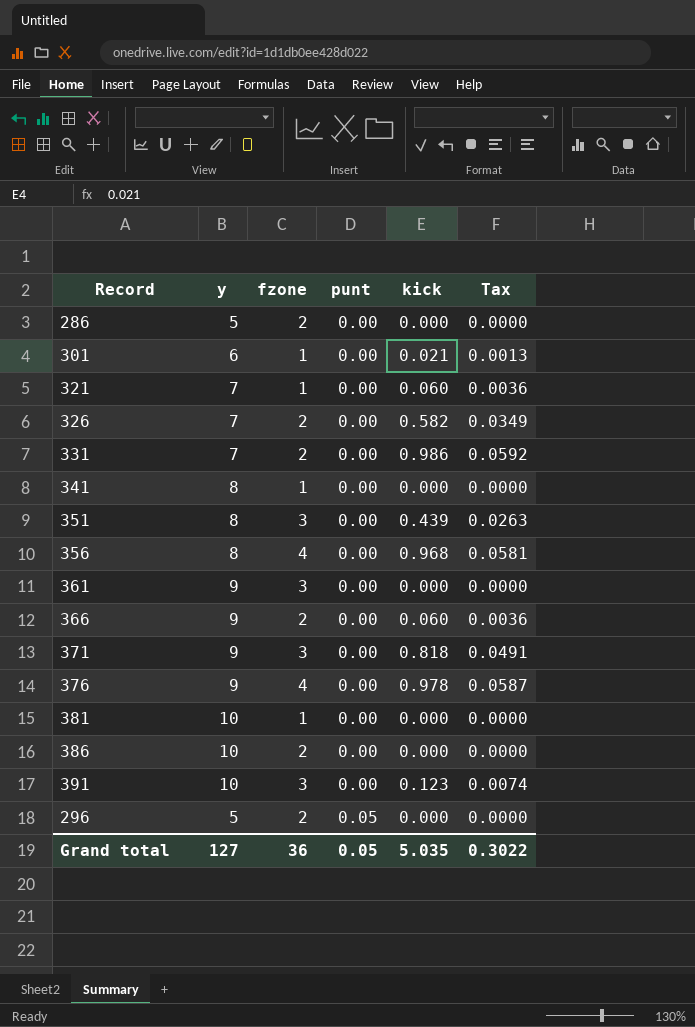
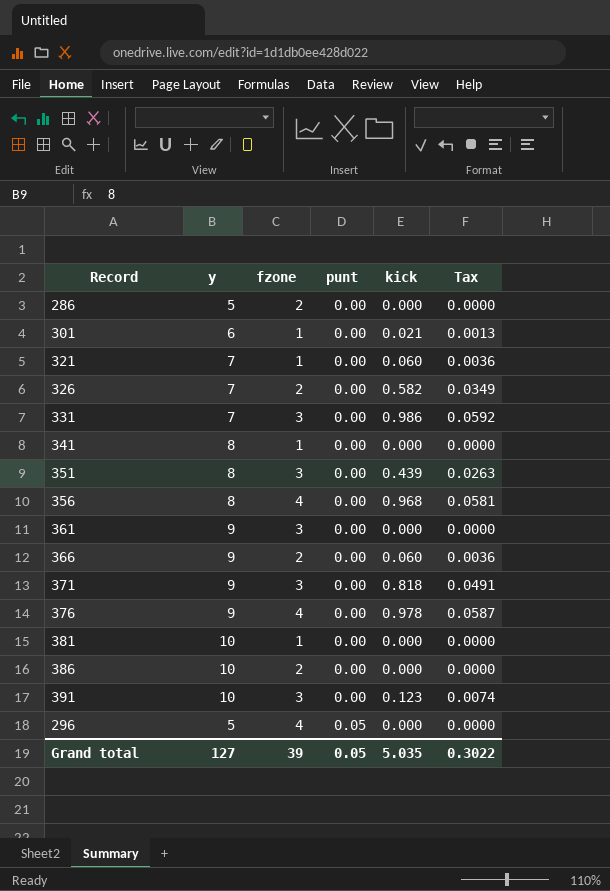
331 | fzone: 2 -> 3
296 | fzone: 2 -> 4
Grand total | fzone: 36 -> 39

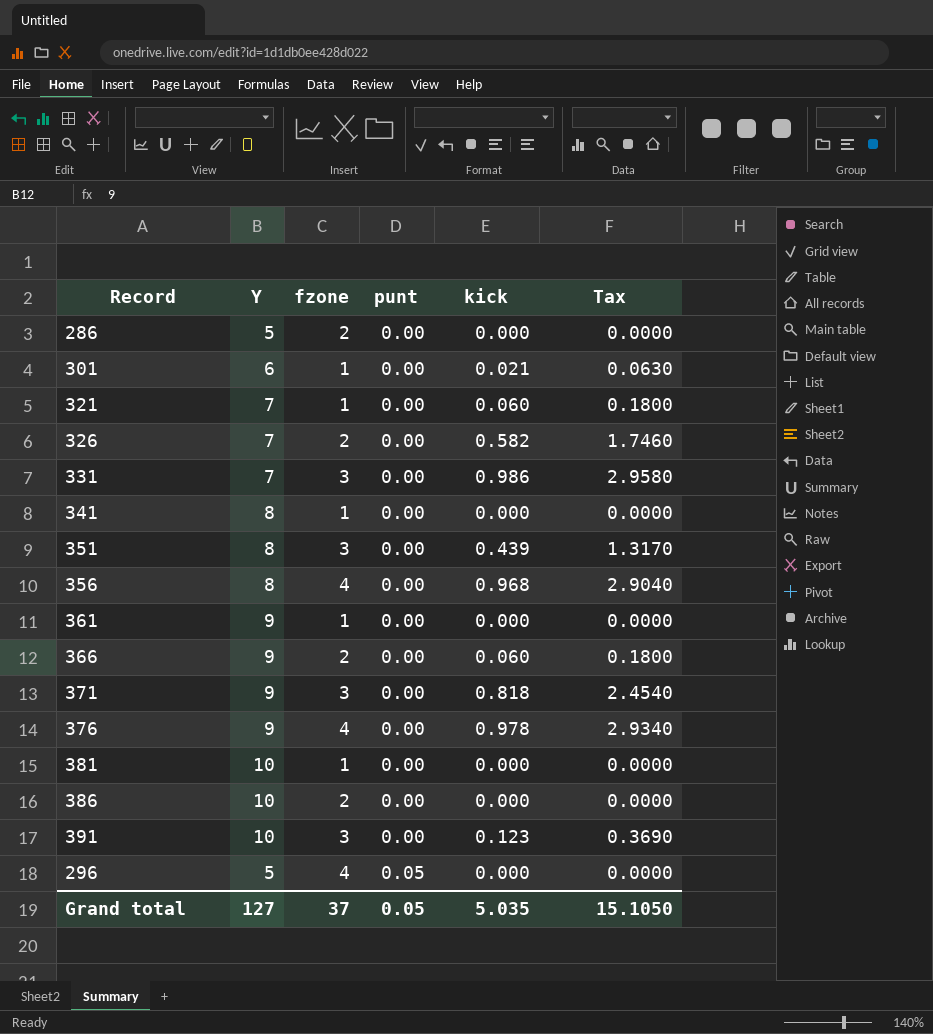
column name: y -> Y
column Tax | formula: [kick] * 0.06 -> [kick] * 3
361 | fzone: 3 -> 1
Grand total | fzone: 39 -> 37
Grand total | Tax: 0.3022 -> 15.1050

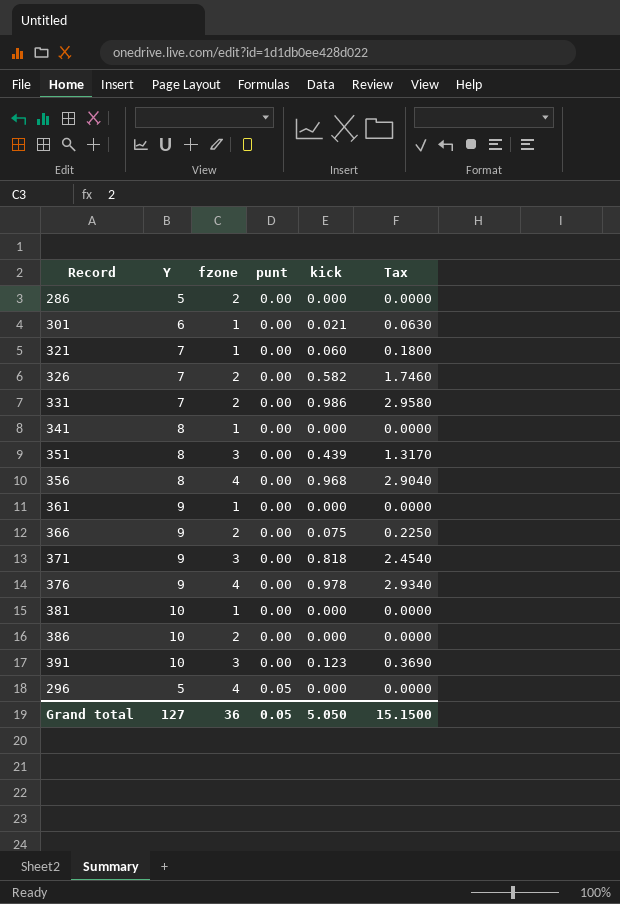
331 | fzone: 3 -> 2
366 | kick: 0.060 -> 0.075
366 | Tax: 0.1800 -> 0.2250
Grand total | fzone: 37 -> 36
Grand total | kick: 5.035 -> 5.050
Grand total | Tax: 15.1050 -> 15.1500

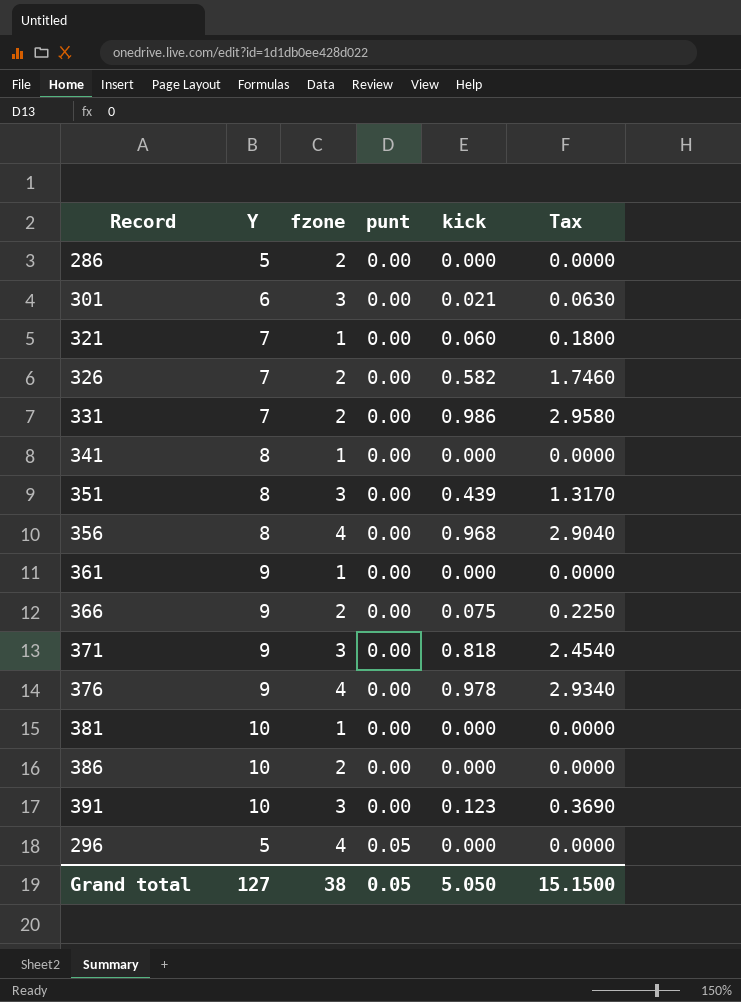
301 | fzone: 1 -> 3
Grand total | fzone: 36 -> 38

